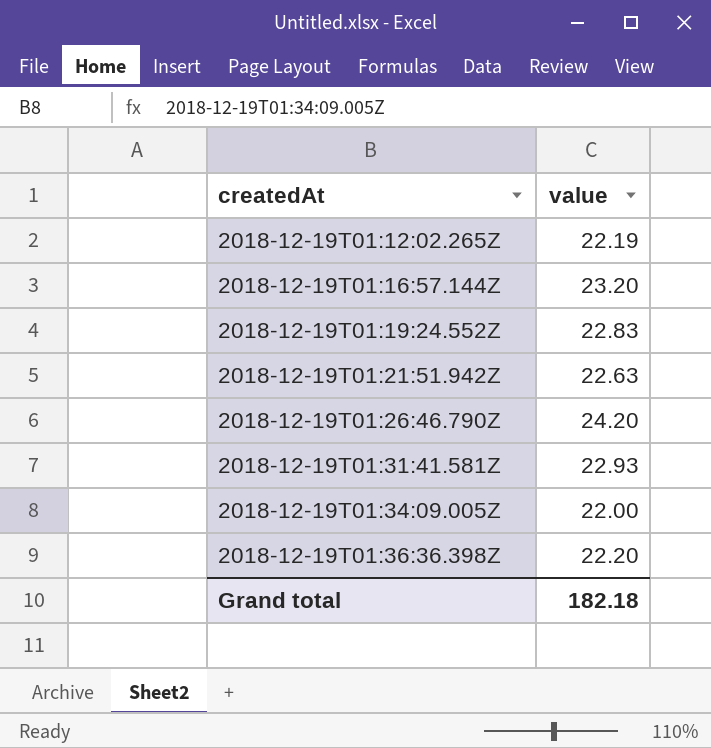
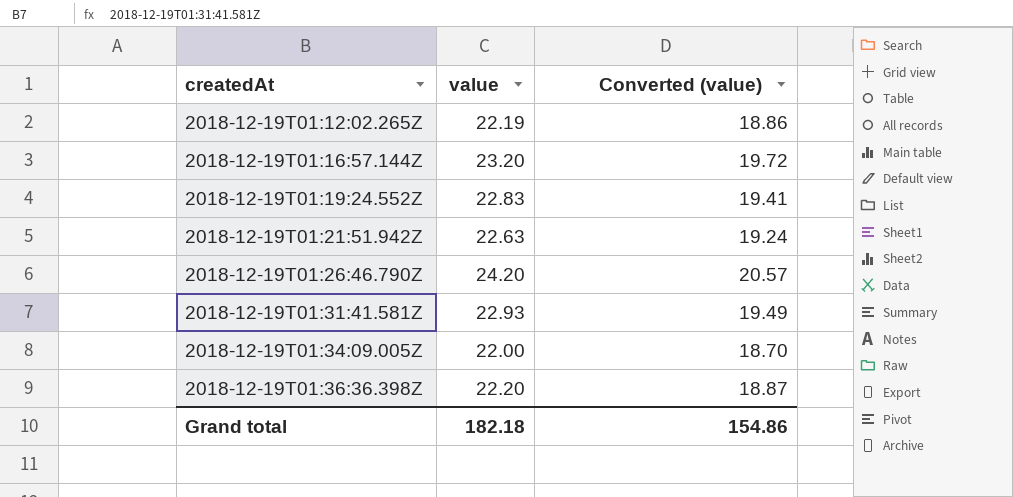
column Converted (value) | formula: none -> [value] * 0.85

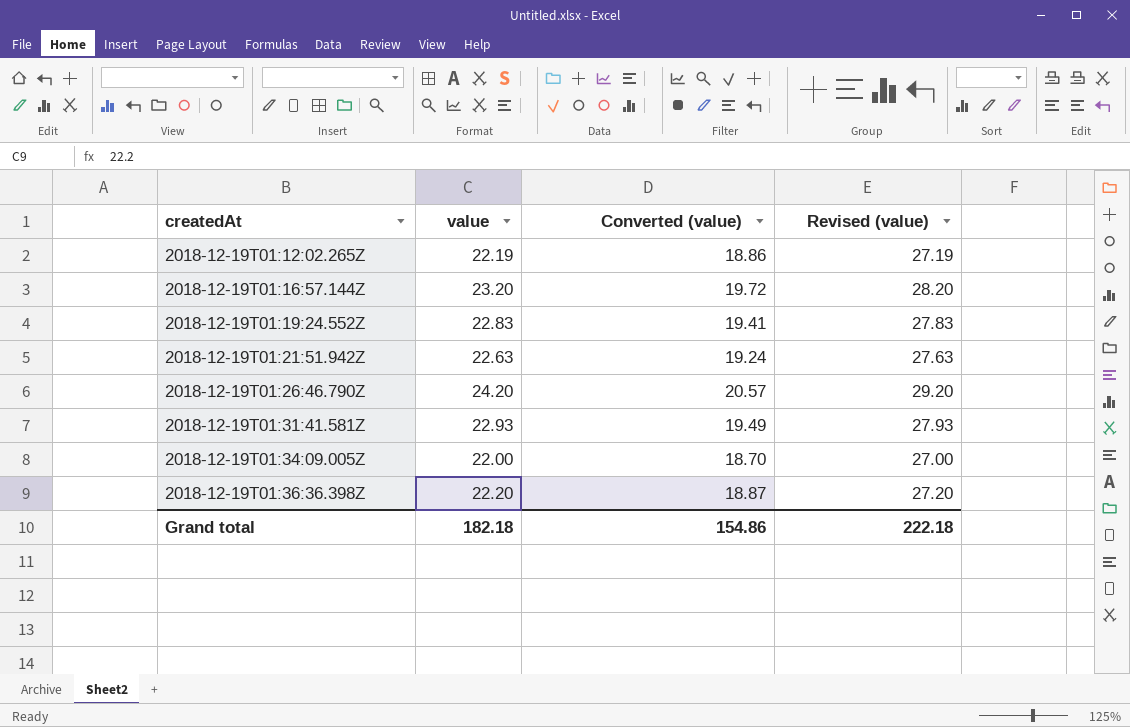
column Revised (value) | formula: none -> [value] + 5

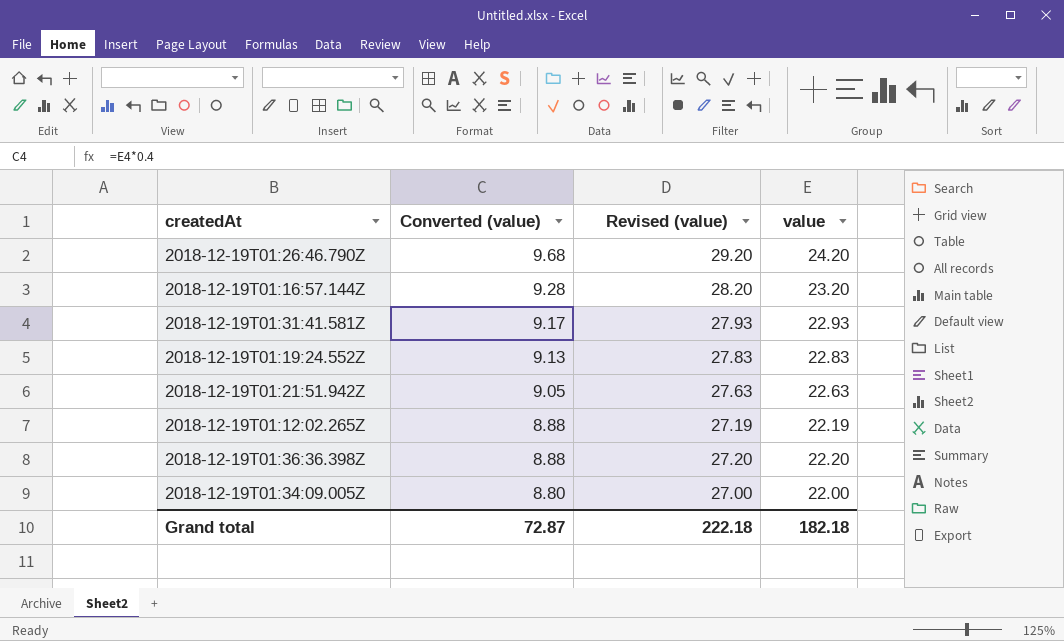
row order: createdAt ascending -> Converted (value) descending
column Converted (value) | formula: [value] * 0.85 -> [value] * 0.4
column value | position: 2 -> 4
Grand total | Converted (value): 154.86 -> 72.87

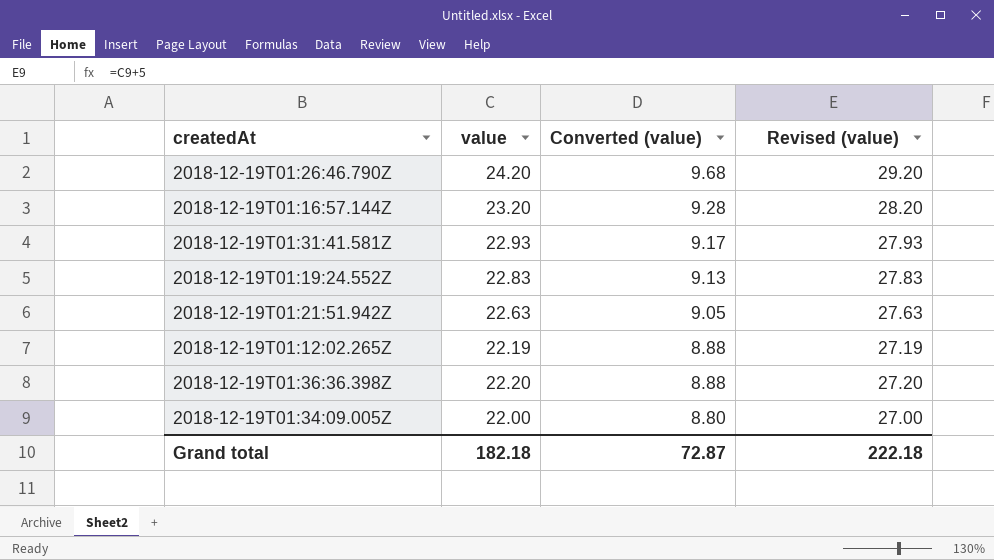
column value | position: 4 -> 2

